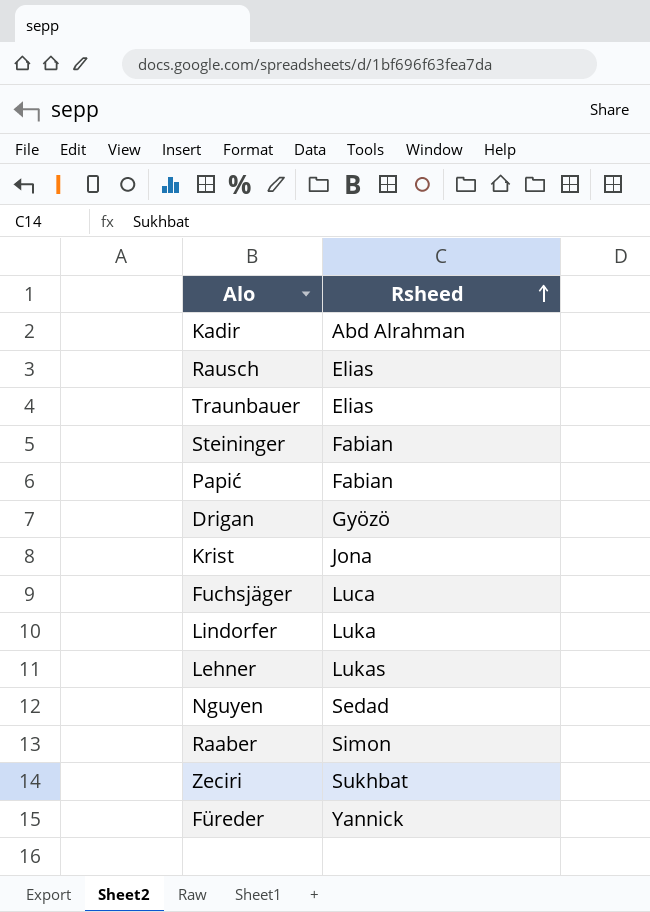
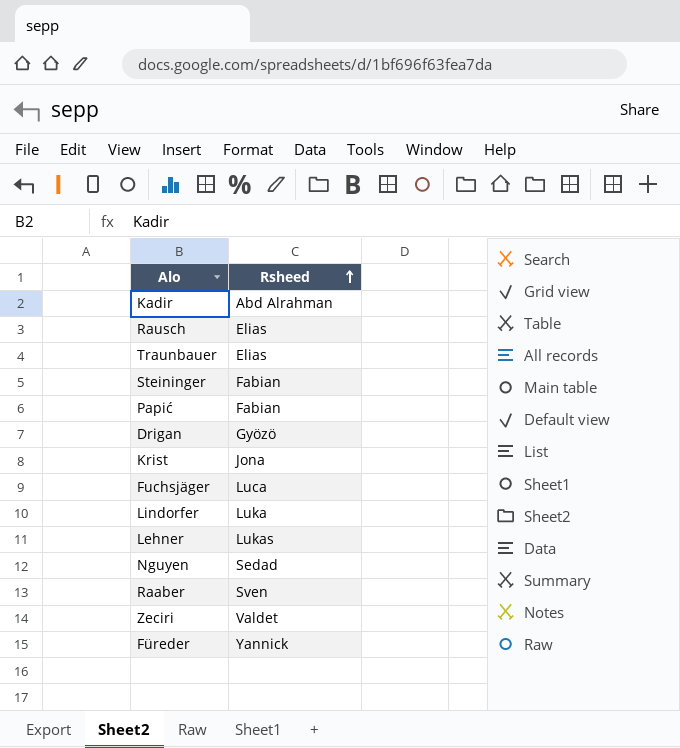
Raaber | Rsheed: Simon -> Sven
Zeciri | Rsheed: Sukhbat -> Valdet

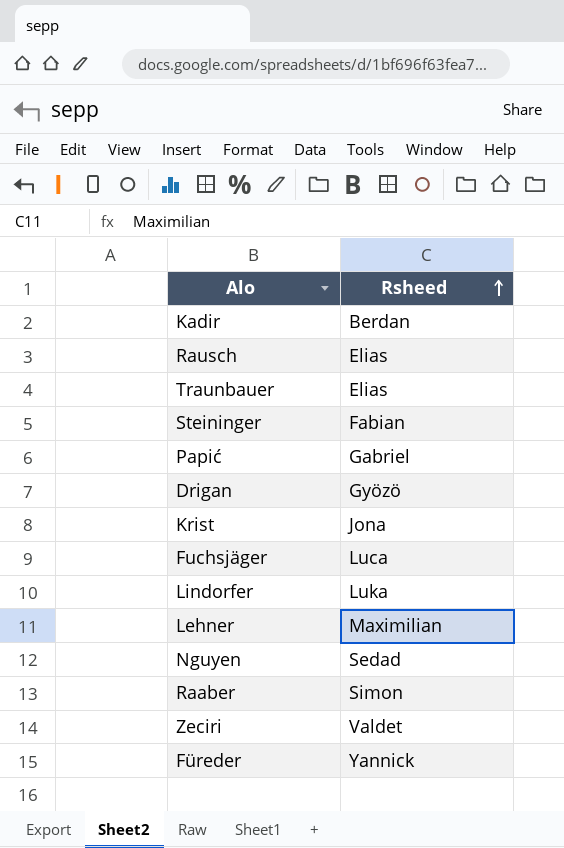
Kadir | Rsheed: Abd Alrahman -> Berdan
Papić | Rsheed: Fabian -> Gabriel
Lehner | Rsheed: Lukas -> Maximilian
Raaber | Rsheed: Sven -> Simon

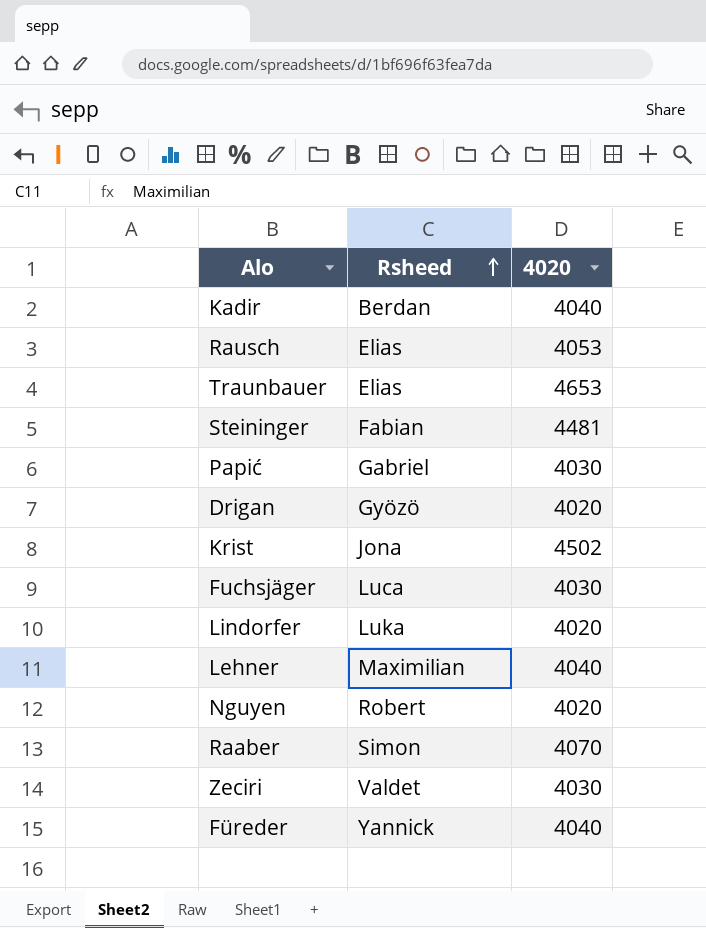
column 4020 | position: none -> 3
Nguyen | Rsheed: Sedad -> Robert

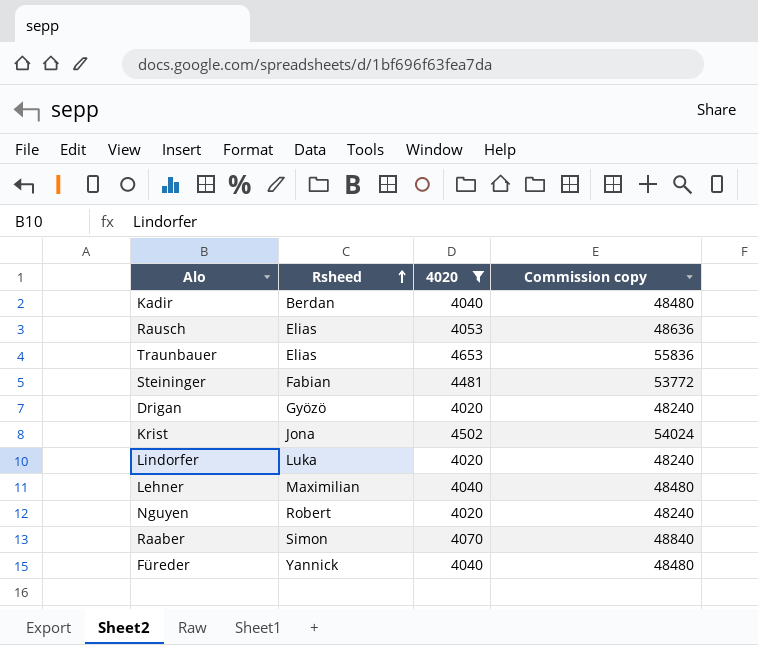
filter: none -> 4020 != 4030
column Commission copy | formula: none -> [4020] * 12

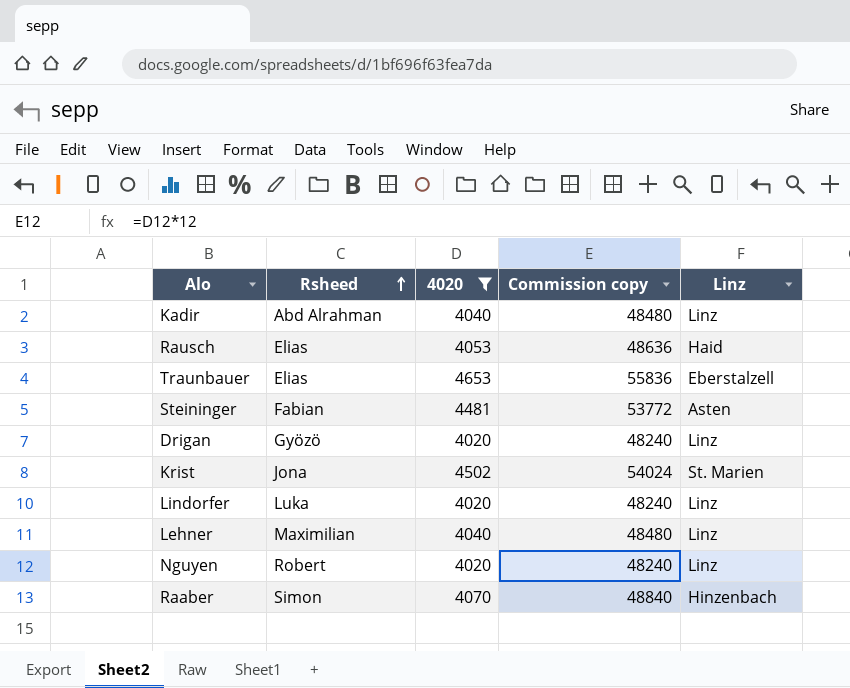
column Linz | position: none -> 5
row Füreder: Yannick | 4040 | 48480 -> none
Kadir | Rsheed: Berdan -> Abd Alrahman

